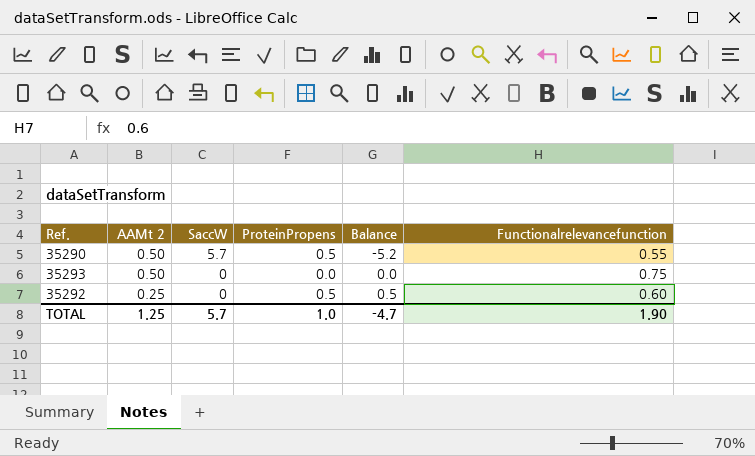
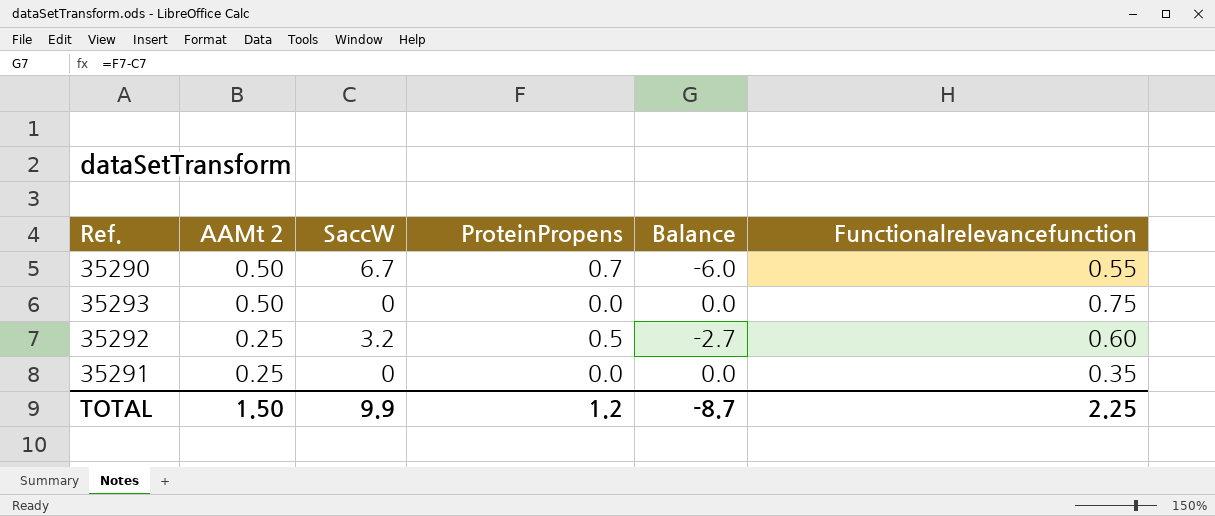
35290 | SaccW: 5.7 -> 6.7
35290 | ProteinPropens: 0.5 -> 0.7
35290 | Balance: -5.2 -> -6.0
35292 | SaccW: 0 -> 3.2
35292 | Balance: 0.5 -> -2.7
row 35291: none -> 0.25 | 0 | 0.0 | 0.0 | 0.35
TOTAL | AAMt 2: 1.25 -> 1.50
TOTAL | SaccW: 5.7 -> 9.9
TOTAL | ProteinPropens: 1.0 -> 1.2
TOTAL | Balance: -4.7 -> -8.7
TOTAL | Functionalrelevancefunction: 1.90 -> 2.25

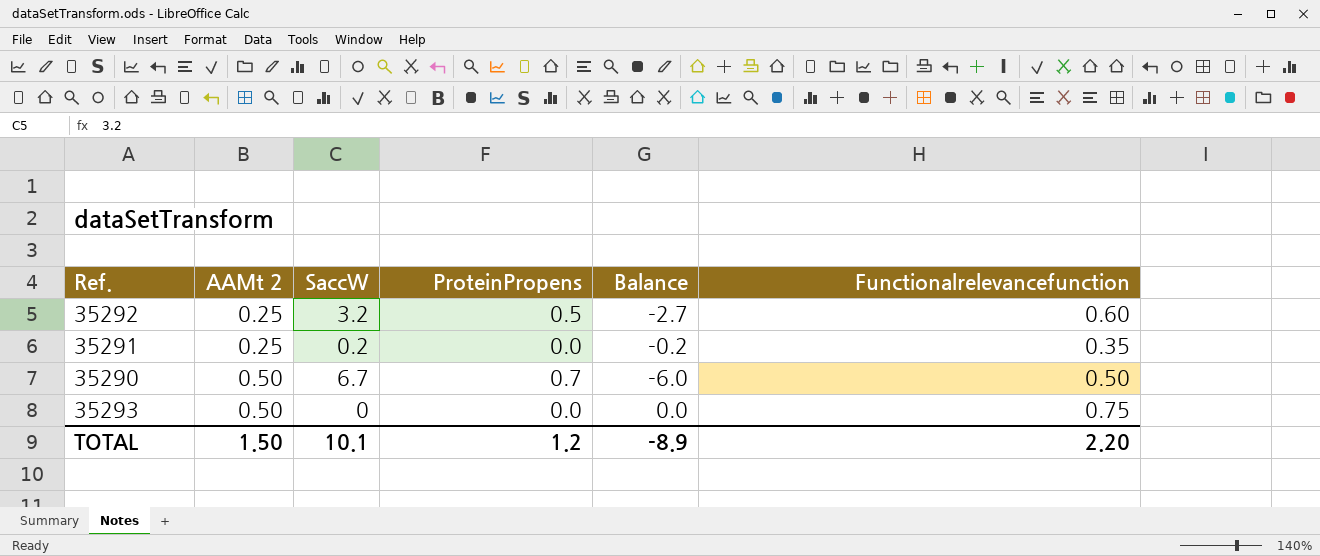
row order: AAMt 2 descending -> AAMt 2 ascending
35291 | SaccW: 0 -> 0.2
35291 | Balance: 0.0 -> -0.2
35290 | Functionalrelevancefunction: 0.55 -> 0.50
TOTAL | SaccW: 9.9 -> 10.1
TOTAL | Balance: -8.7 -> -8.9
TOTAL | Functionalrelevancefunction: 2.25 -> 2.20

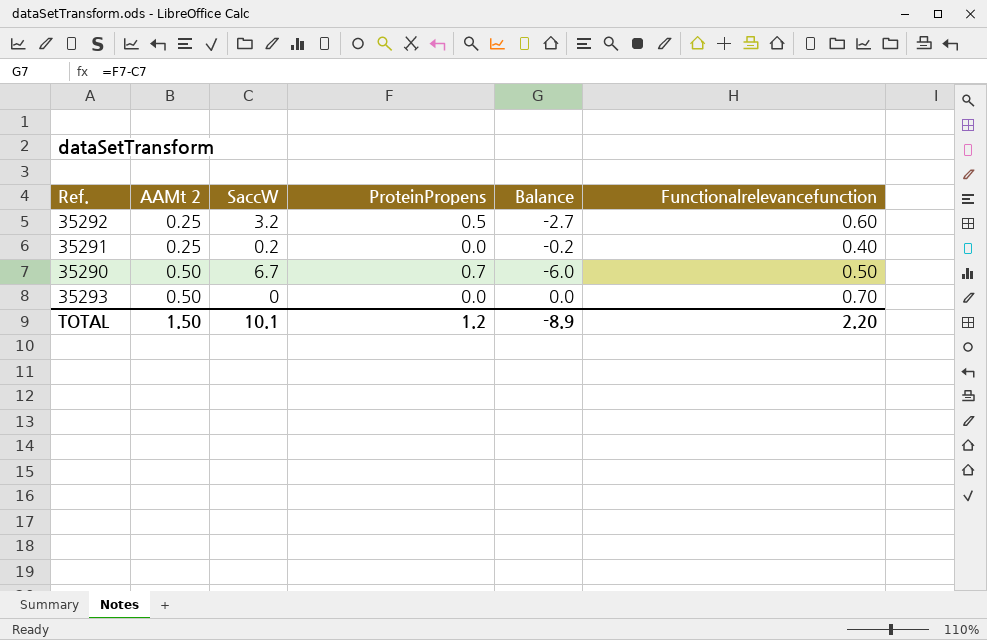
35291 | Functionalrelevancefunction: 0.35 -> 0.40
35293 | Functionalrelevancefunction: 0.75 -> 0.70

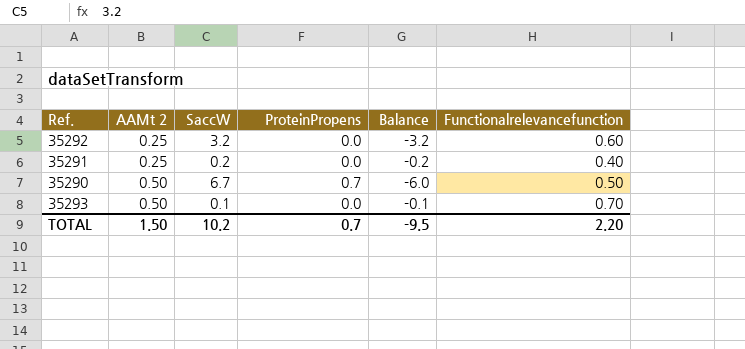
35292 | ProteinPropens: 0.5 -> 0.0
35292 | Balance: -2.7 -> -3.2
35293 | SaccW: 0 -> 0.1
35293 | Balance: 0.0 -> -0.1
TOTAL | SaccW: 10.1 -> 10.2
TOTAL | ProteinPropens: 1.2 -> 0.7
TOTAL | Balance: -8.9 -> -9.5

